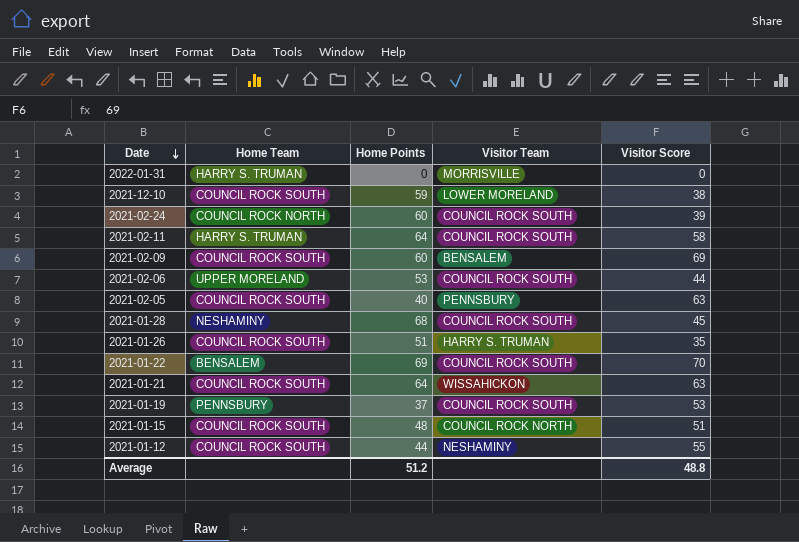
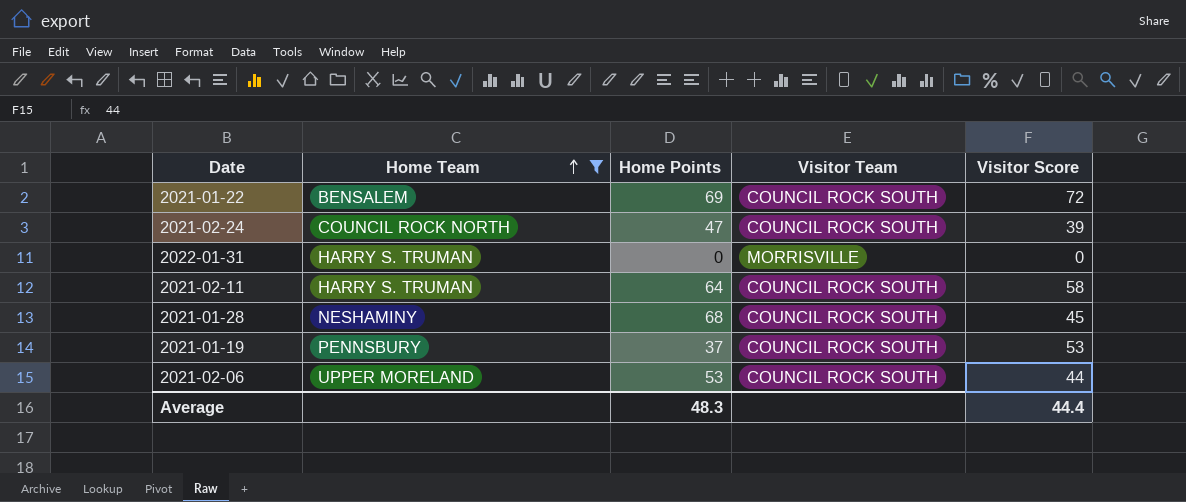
filter: none -> Home Team != COUNCIL ROCK SOUTH
row order: Date descending -> Home Team ascending
2021-01-22 | Visitor Score: 70 -> 72
2021-02-24 | Home Points: 60 -> 47
Average | Home Points: 51.2 -> 48.3
Average | Visitor Score: 48.8 -> 44.4

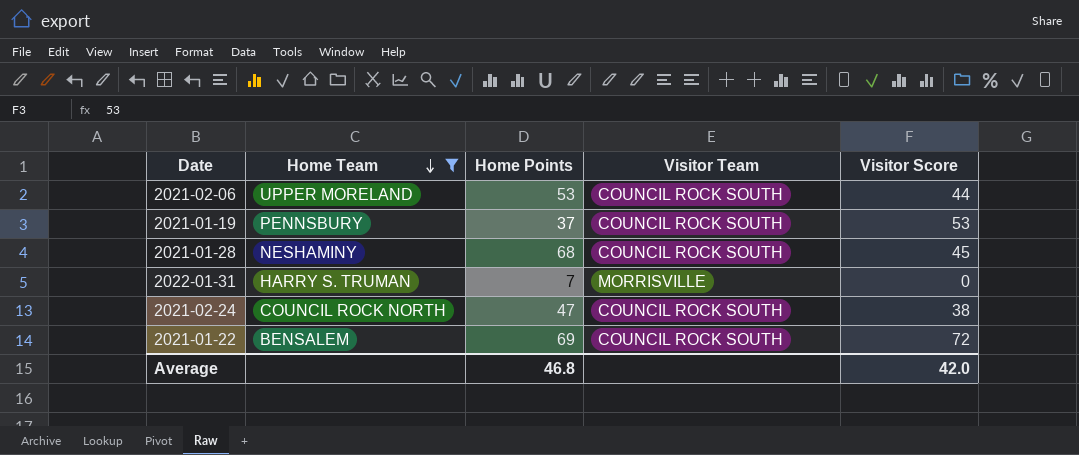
row order: Home Team ascending -> Home Team descending
row 2021-02-11: HARRY S. TRUMAN | 64 | COUNCIL ROCK SOUTH | 58 -> none
2022-01-31 | Home Points: 0 -> 7
2021-02-24 | Visitor Score: 39 -> 38
Average | Home Points: 48.3 -> 46.8
Average | Visitor Score: 44.4 -> 42.0

